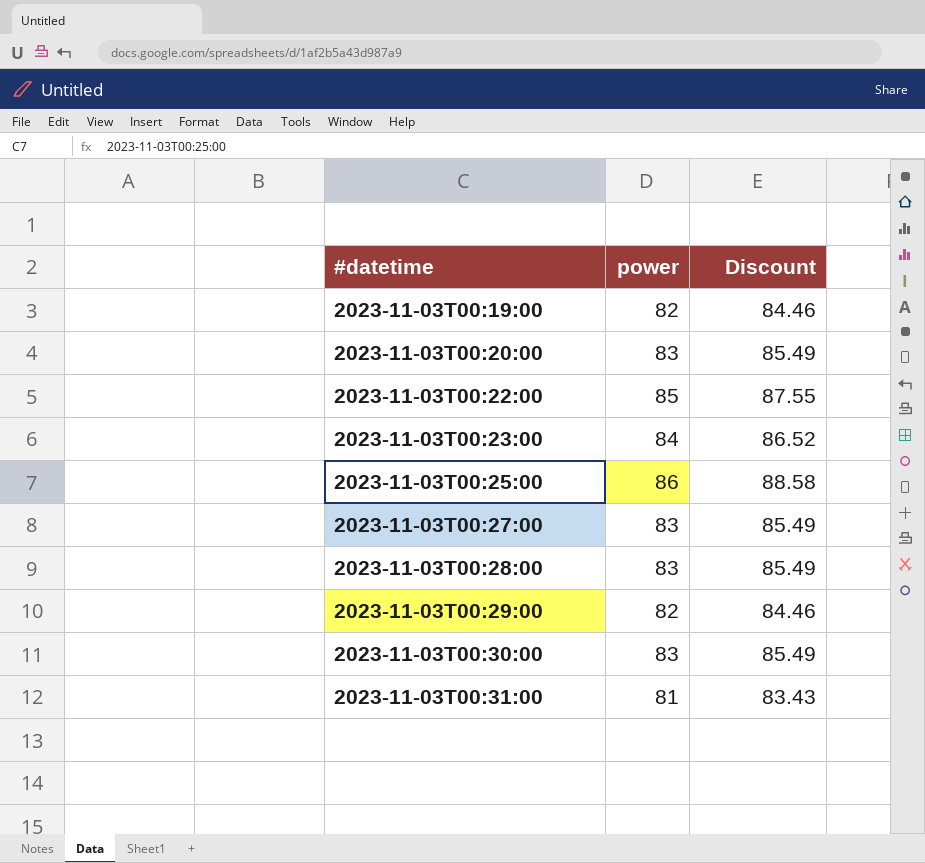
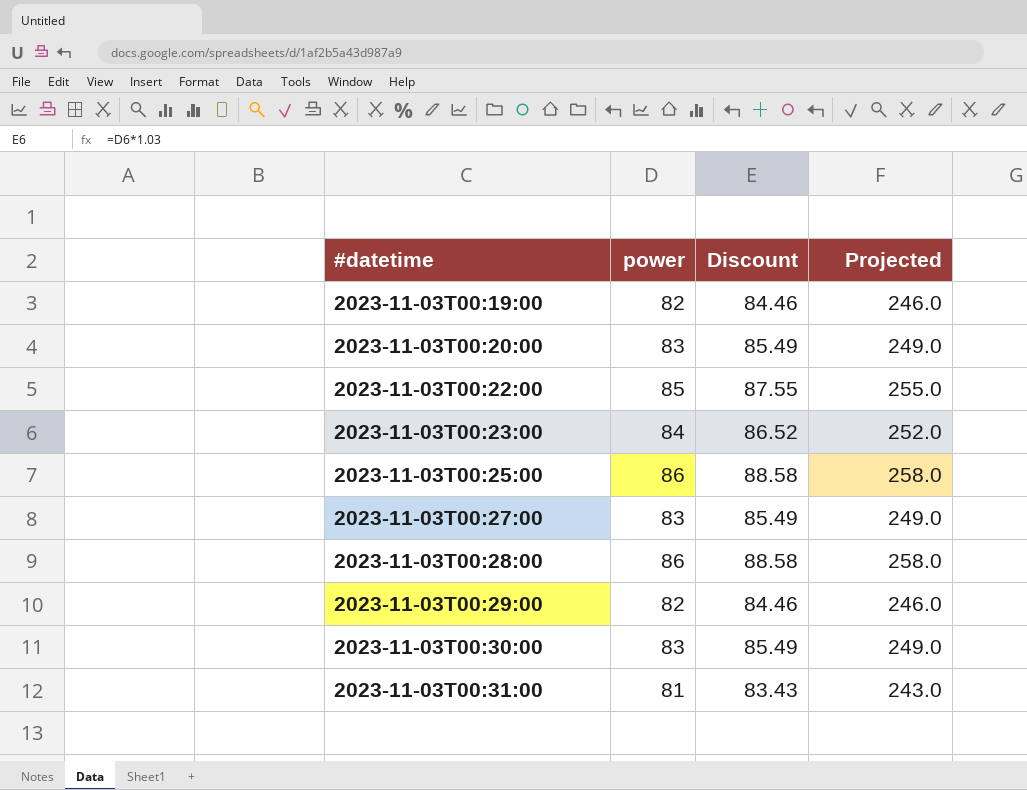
column Projected | formula: none -> [power] * 3
2023-11-03T00:28:00 | power: 83 -> 86
2023-11-03T00:28:00 | Discount: 85.49 -> 88.58

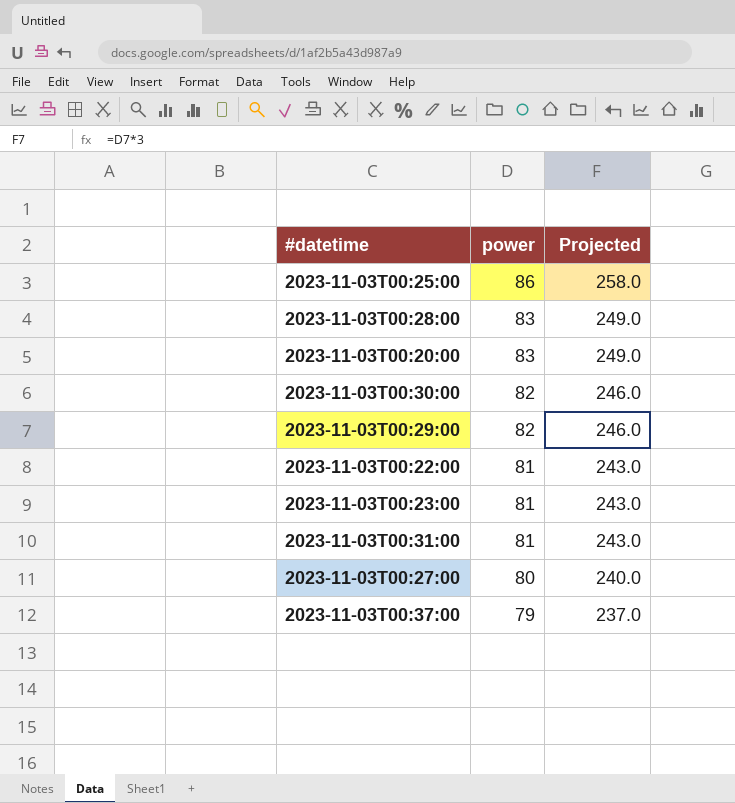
row order: #datetime ascending -> power descending
column Discount | formula: [power] * 1.03 -> none
row 2023-11-03T00:19:00: 82 | 84.46 | 246.0 -> none
2023-11-03T00:28:00 | power: 86 -> 83
2023-11-03T00:28:00 | Projected: 258.0 -> 249.0
2023-11-03T00:30:00 | power: 83 -> 82
2023-11-03T00:30:00 | Projected: 249.0 -> 246.0
2023-11-03T00:22:00 | power: 85 -> 81
2023-11-03T00:22:00 | Projected: 255.0 -> 243.0
2023-11-03T00:23:00 | power: 84 -> 81
2023-11-03T00:23:00 | Projected: 252.0 -> 243.0
2023-11-03T00:27:00 | power: 83 -> 80
2023-11-03T00:27:00 | Projected: 249.0 -> 240.0
row 2023-11-03T00:37:00: none -> 79 | 237.0

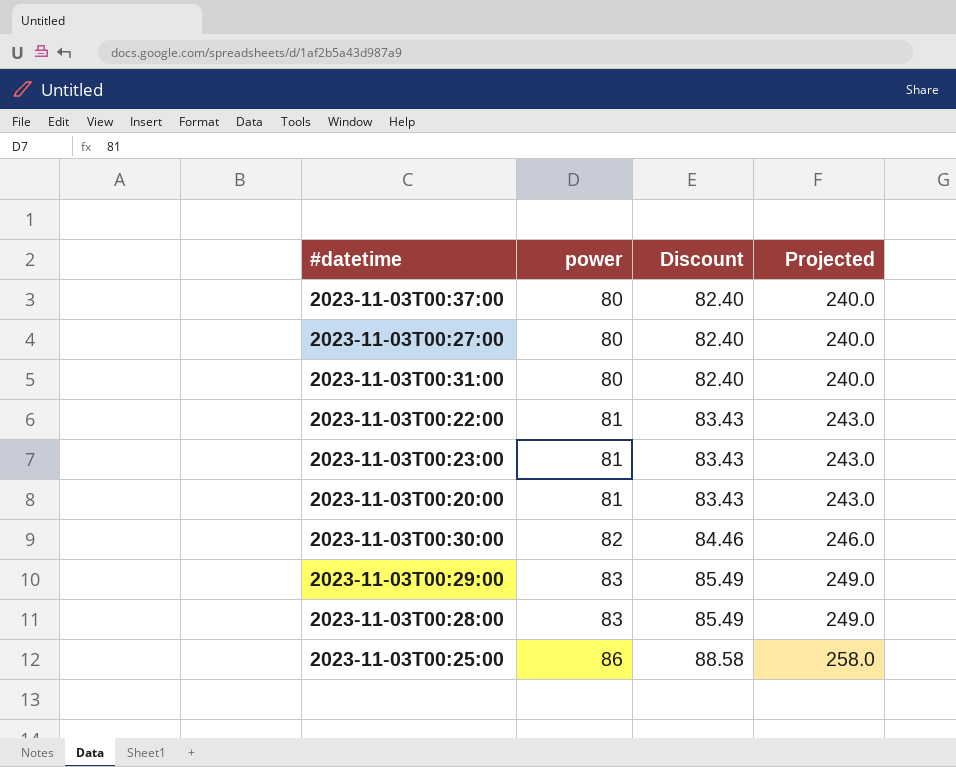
row order: power descending -> power ascending
column Discount | formula: none -> [power] * 1.03
2023-11-03T00:37:00 | power: 79 -> 80
2023-11-03T00:37:00 | Projected: 237.0 -> 240.0
2023-11-03T00:31:00 | power: 81 -> 80
2023-11-03T00:31:00 | Projected: 243.0 -> 240.0
2023-11-03T00:20:00 | power: 83 -> 81
2023-11-03T00:20:00 | Projected: 249.0 -> 243.0
2023-11-03T00:29:00 | power: 82 -> 83
2023-11-03T00:29:00 | Projected: 246.0 -> 249.0

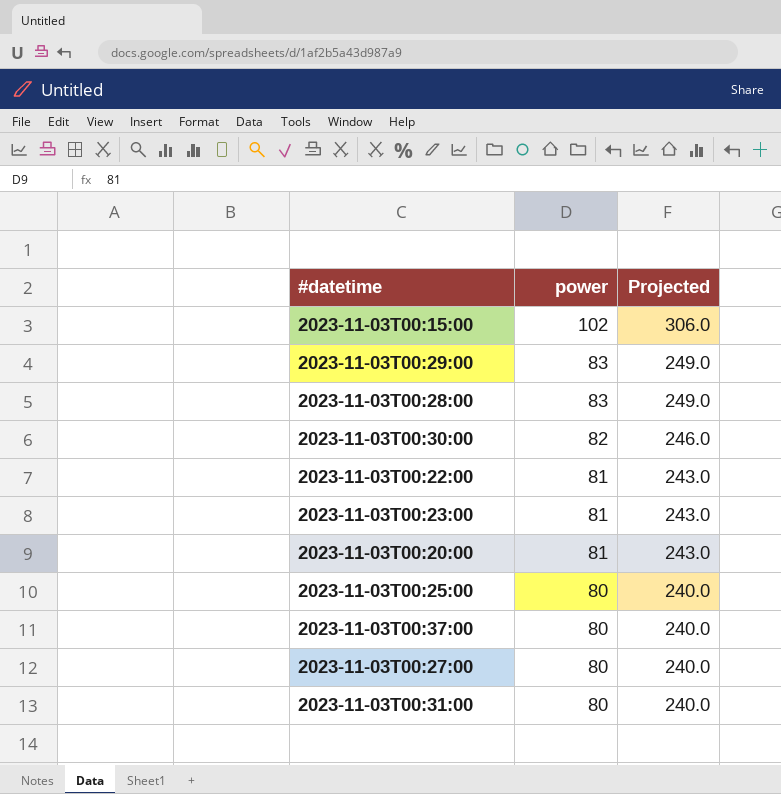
row order: power ascending -> power descending
column Discount | formula: [power] * 1.03 -> none
row 2023-11-03T00:15:00: none -> 102 | 306.0
2023-11-03T00:25:00 | power: 86 -> 80
2023-11-03T00:25:00 | Projected: 258.0 -> 240.0

